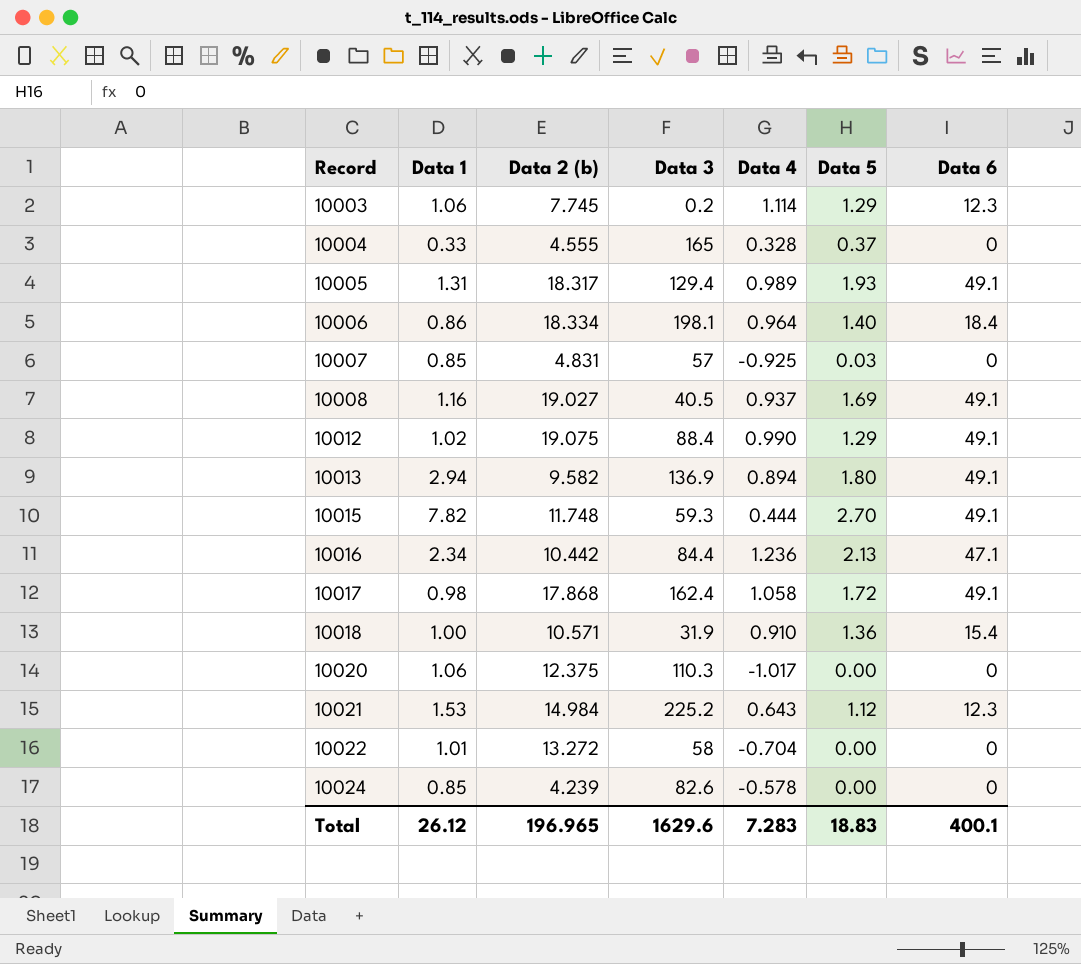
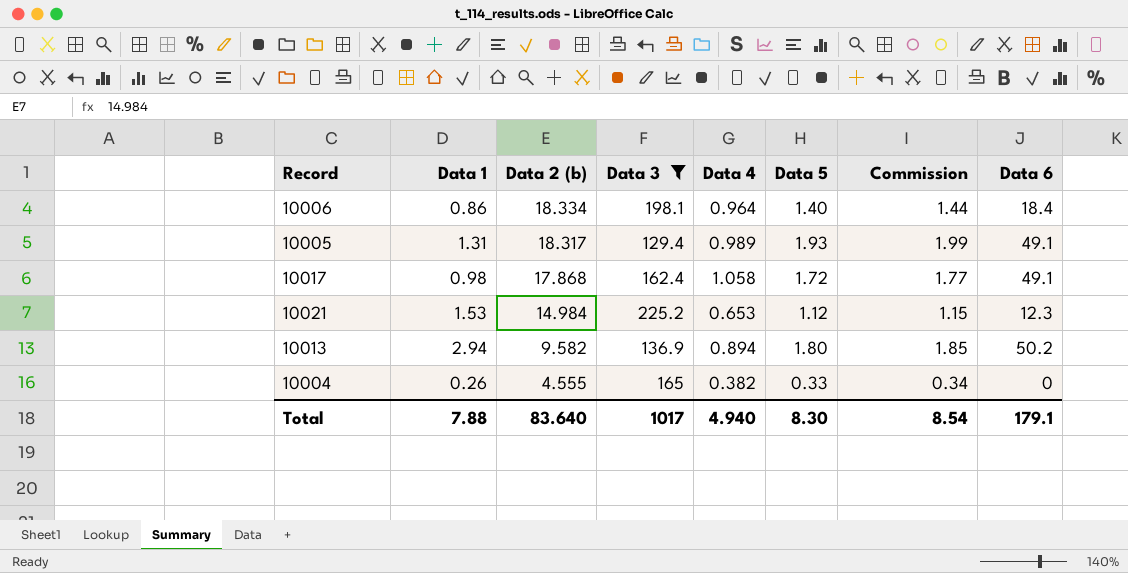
filter: none -> Data 3 >= 129.4
row order: Record ascending -> Data 2 (b) descending
column Commission | formula: none -> [Data 5] * 1.03
10021 | Data 4: 0.643 -> 0.653
10013 | Data 6: 49.1 -> 50.2
10004 | Data 1: 0.33 -> 0.26
10004 | Data 4: 0.328 -> 0.382
10004 | Data 5: 0.37 -> 0.33
Total | Data 1: 26.12 -> 7.88
Total | Data 2 (b): 196.965 -> 83.640
Total | Data 3: 1629.6 -> 1017
Total | Data 4: 7.283 -> 4.940
Total | Data 5: 18.83 -> 8.30
Total | Data 6: 400.1 -> 179.1

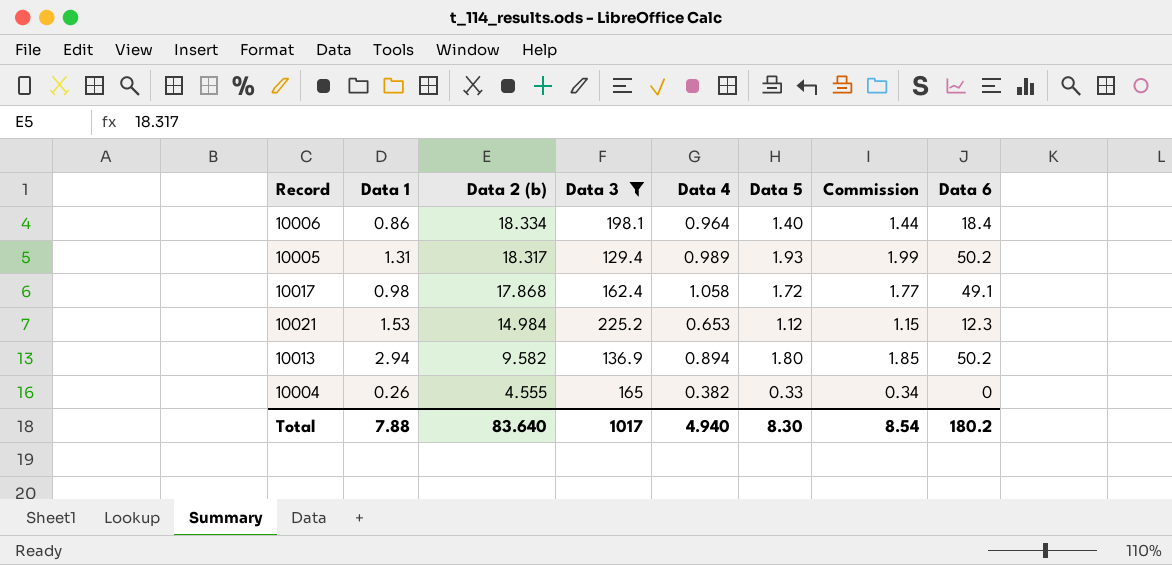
10005 | Data 6: 49.1 -> 50.2
Total | Data 6: 179.1 -> 180.2

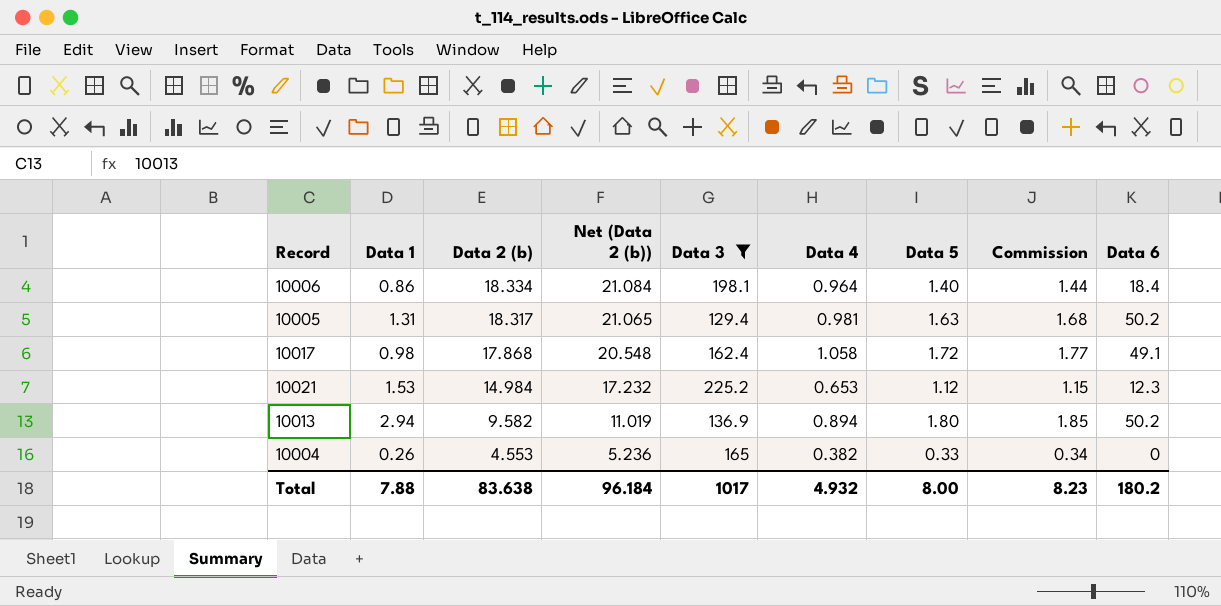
column Net (Data 2 (b)) | formula: none -> [Data 2 (b)] * 1.15
10005 | Data 4: 0.989 -> 0.981
10005 | Data 5: 1.93 -> 1.63
10005 | Commission: 1.99 -> 1.68
10004 | Data 2 (b): 4.555 -> 4.553
Total | Data 2 (b): 83.640 -> 83.638
Total | Data 4: 4.940 -> 4.932
Total | Data 5: 8.30 -> 8.00
Total | Commission: 8.54 -> 8.23

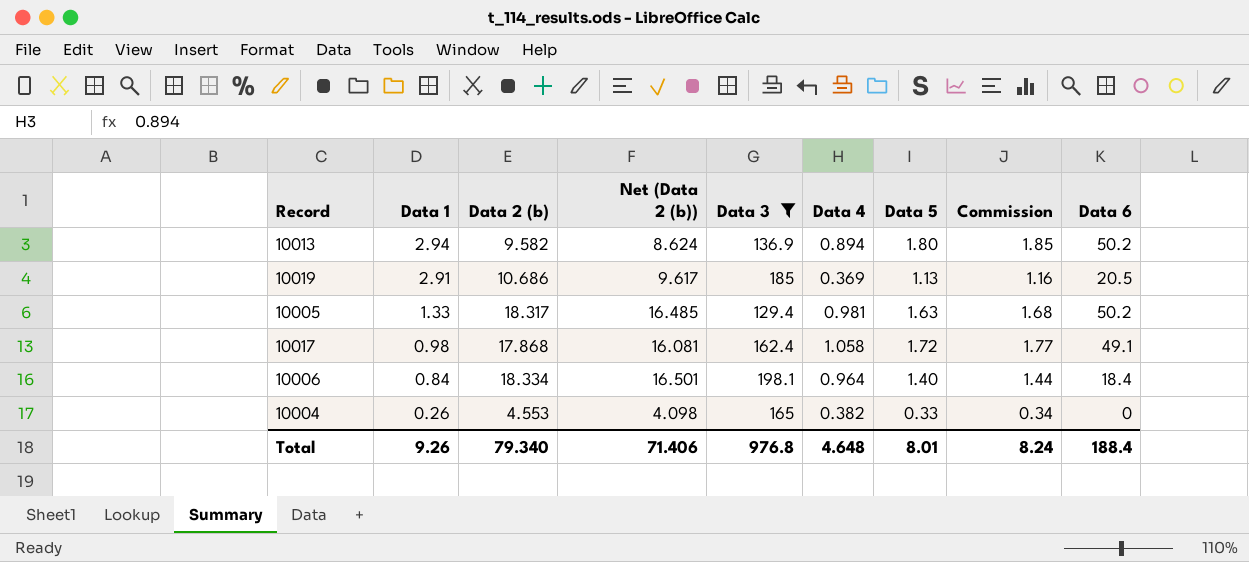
row order: Data 2 (b) descending -> Data 1 descending
column Net (Data 2 (b)) | formula: [Data 2 (b)] * 1.15 -> [Data 2 (b)] * 0.9
row 10021: 1.53 | 14.984 | 17.232 | 225.2 | 0.653 | 1.12 | 1.15 | 12.3 -> none
row 10019: none -> 2.91 | 10.686 | 9.617 | 185 | 0.369 | 1.13 | 1.16 | 20.5
10005 | Data 1: 1.31 -> 1.33
10006 | Data 1: 0.86 -> 0.84
Total | Data 1: 7.88 -> 9.26
Total | Data 2 (b): 83.638 -> 79.340
Total | Net (Data 2 (b)): 96.184 -> 71.406
Total | Data 3: 1017 -> 976.8
Total | Data 4: 4.932 -> 4.648
Total | Data 5: 8.00 -> 8.01
Total | Commission: 8.23 -> 8.24
Total | Data 6: 180.2 -> 188.4

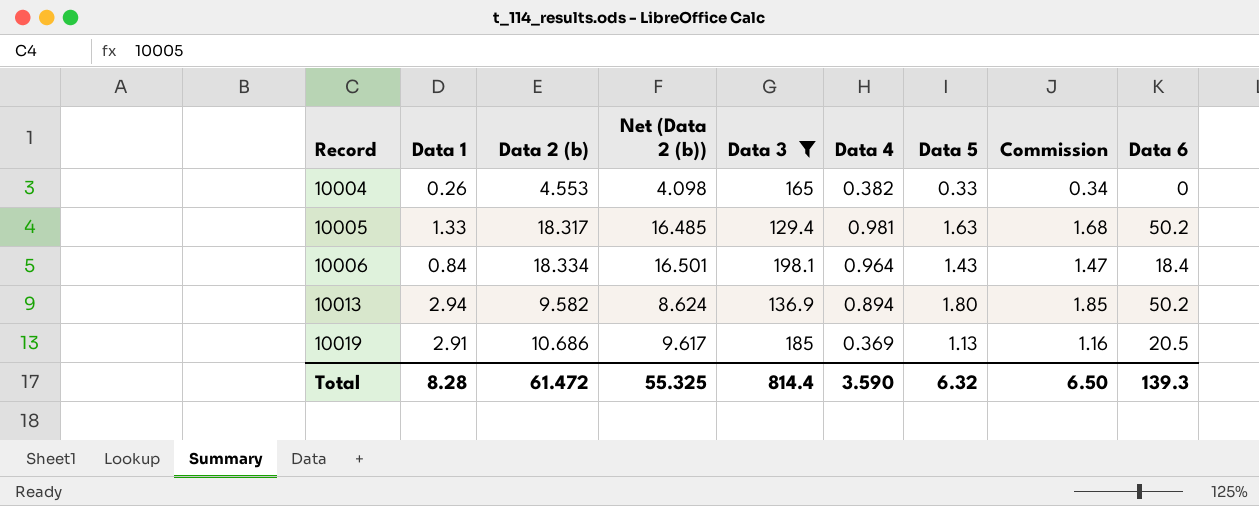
row order: Data 1 descending -> Record ascending
row 10017: 0.98 | 17.868 | 16.081 | 162.4 | 1.058 | 1.72 | 1.77 | 49.1 -> none
10006 | Data 5: 1.40 -> 1.43
10006 | Commission: 1.44 -> 1.47
Total | Data 1: 9.26 -> 8.28
Total | Data 2 (b): 79.340 -> 61.472
Total | Net (Data 2 (b)): 71.406 -> 55.325
Total | Data 3: 976.8 -> 814.4
Total | Data 4: 4.648 -> 3.590
Total | Data 5: 8.01 -> 6.32
Total | Commission: 8.24 -> 6.50
Total | Data 6: 188.4 -> 139.3

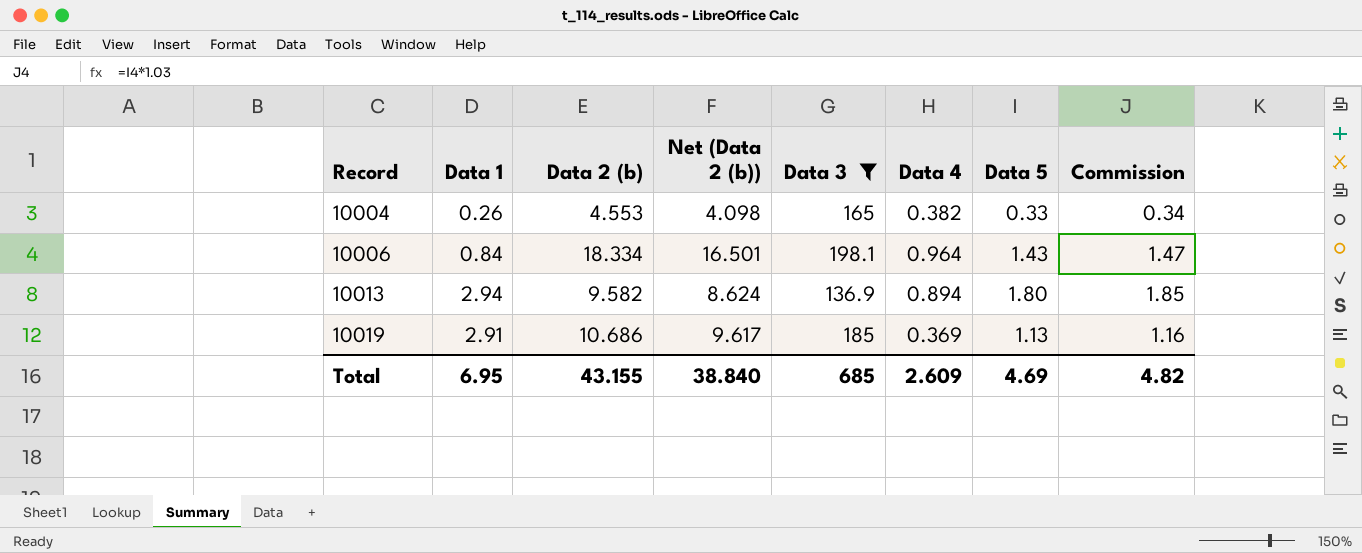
column Data 6 | position: 9 -> none
row 10005: 1.33 | 18.317 | 16.485 | 129.4 | 0.981 | 1.63 | 1.68 | 50.2 -> none
Total | Data 1: 8.28 -> 6.95
Total | Data 2 (b): 61.472 -> 43.155
Total | Net (Data 2 (b)): 55.325 -> 38.840
Total | Data 3: 814.4 -> 685
Total | Data 4: 3.590 -> 2.609
Total | Data 5: 6.32 -> 4.69
Total | Commission: 6.50 -> 4.82

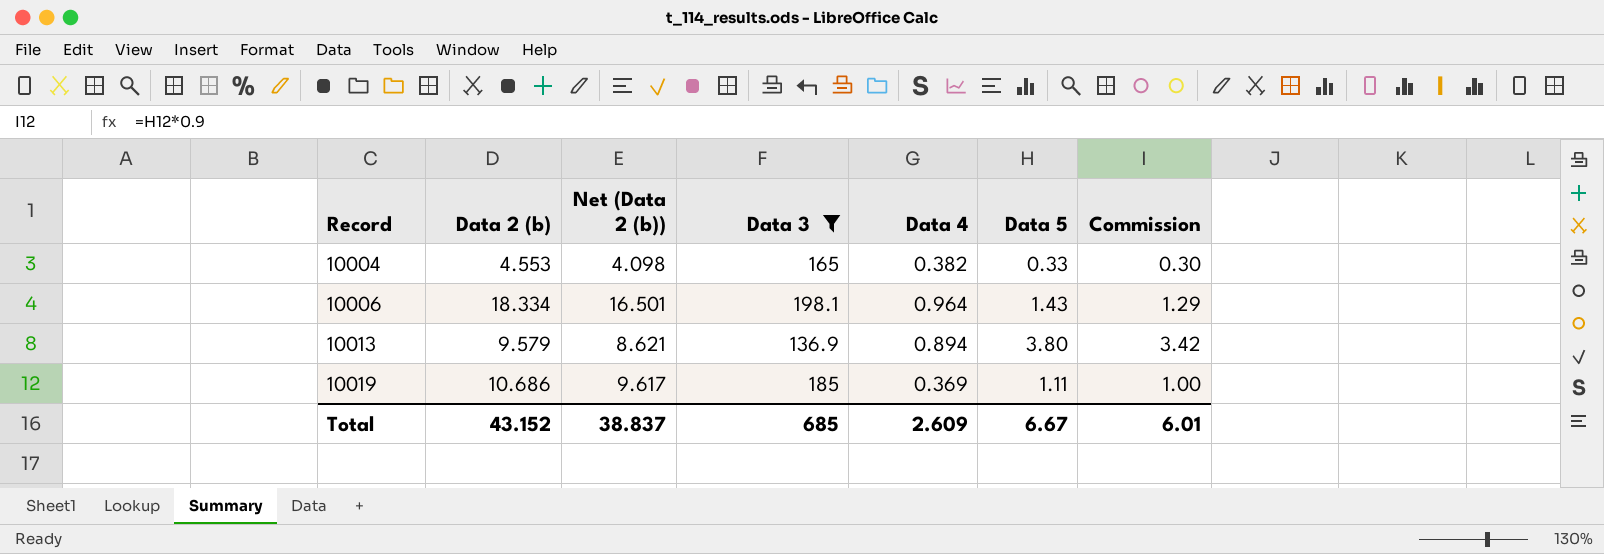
column Data 1 | position: 2 -> none
column Commission | formula: [Data 5] * 1.03 -> [Data 5] * 0.9
10013 | Data 2 (b): 9.582 -> 9.579
10013 | Net (Data 2 (b)): 8.624 -> 8.621
10013 | Data 5: 1.80 -> 3.80
10019 | Data 5: 1.13 -> 1.11
Total | Data 2 (b): 43.155 -> 43.152
Total | Net (Data 2 (b)): 38.840 -> 38.837
Total | Data 5: 4.69 -> 6.67
Total | Commission: 4.82 -> 6.01

